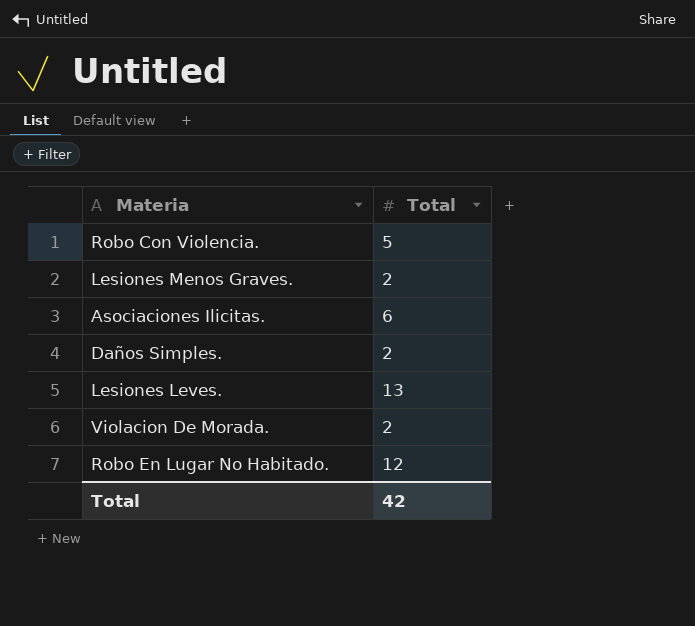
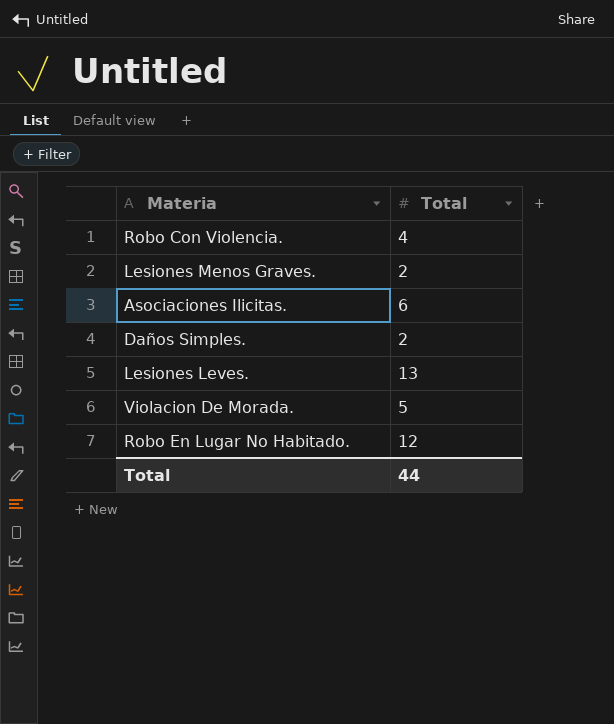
Robo Con Violencia. | Total: 5 -> 4
Violacion De Morada. | Total: 2 -> 5
Total | Total: 42 -> 44

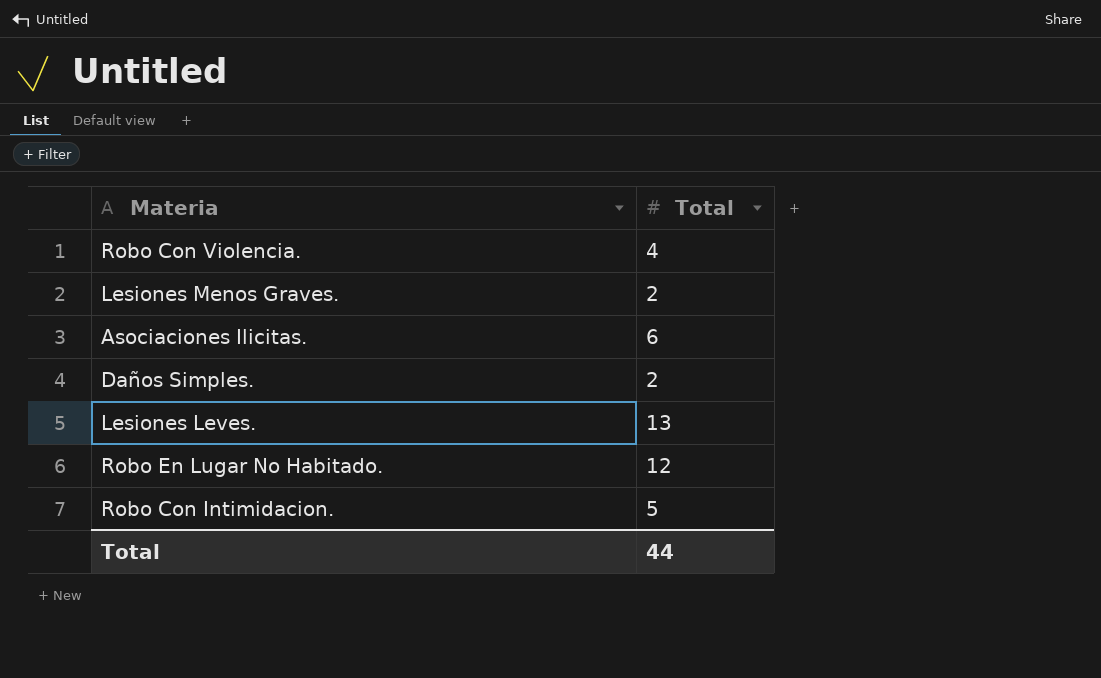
row Violacion De Morada.: 5 -> none
row Robo Con Intimidacion.: none -> 5

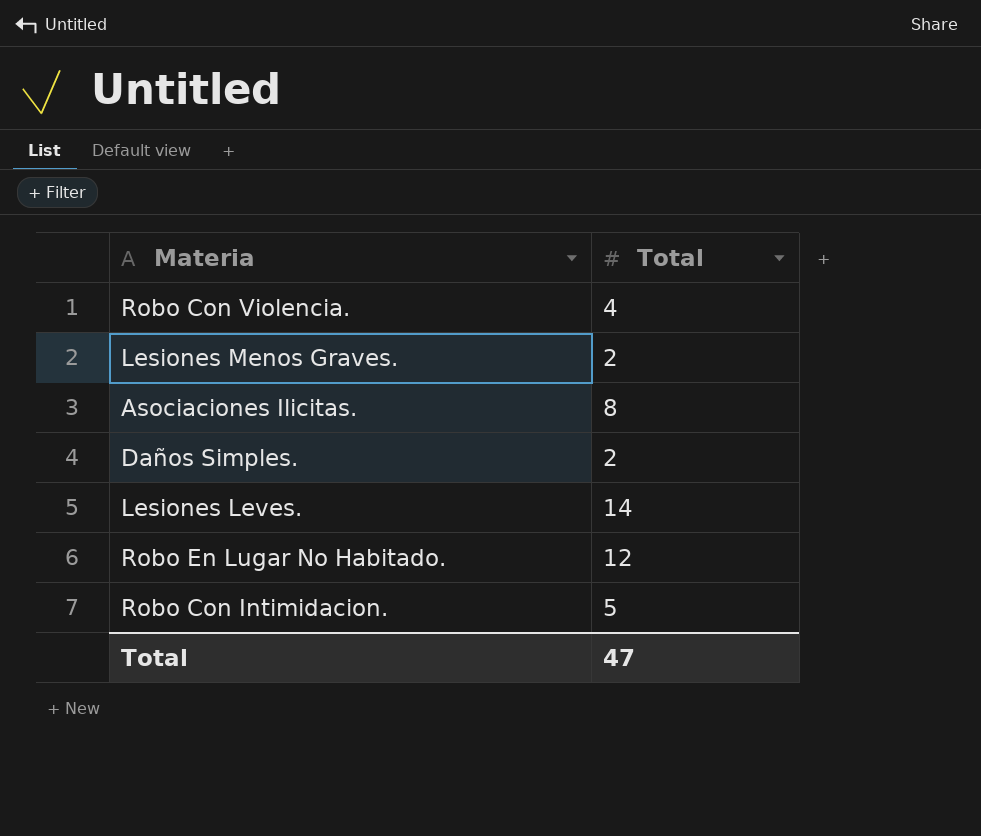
Asociaciones Ilicitas. | Total: 6 -> 8
Lesiones Leves. | Total: 13 -> 14
Total | Total: 44 -> 47

